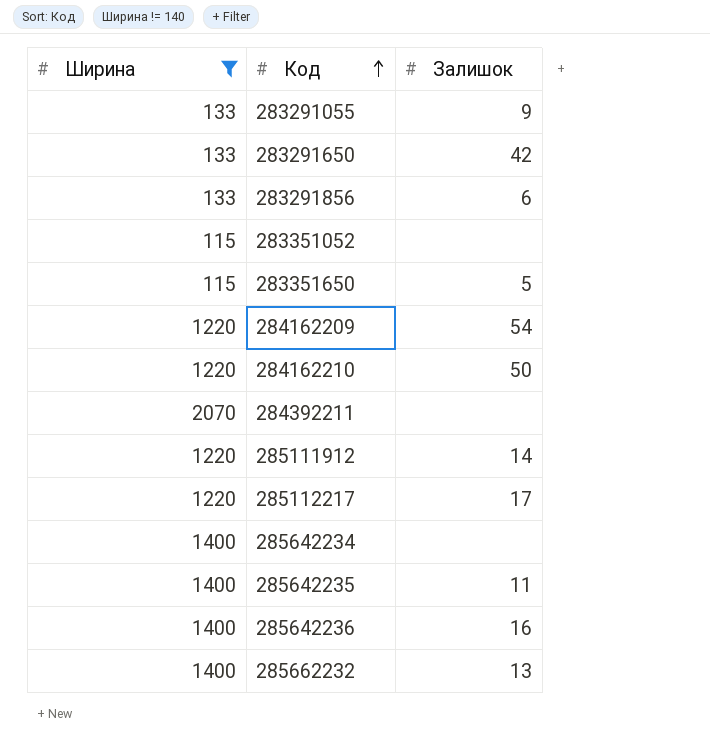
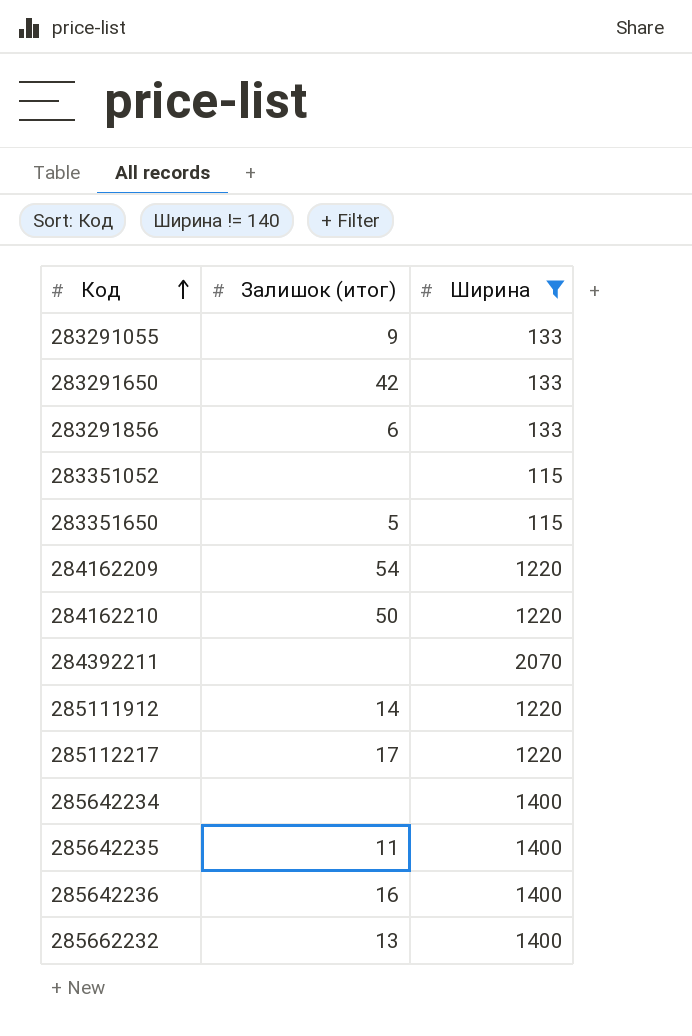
column name: Залишок -> Залишок (итог)
column Ширина | position: 1 -> 3

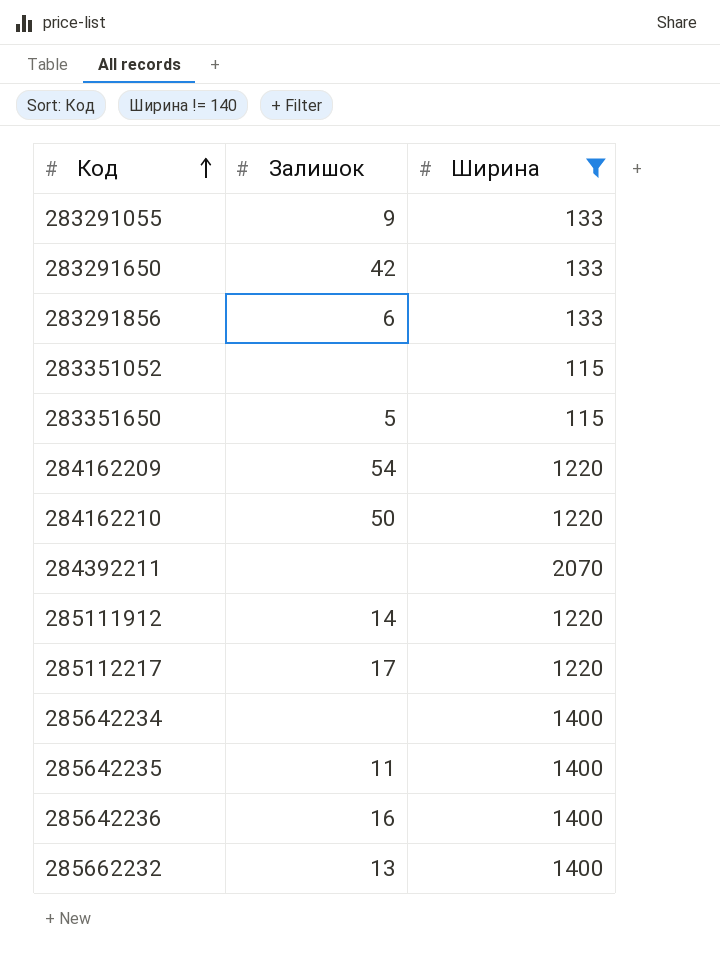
column name: Залишок (итог) -> Залишок

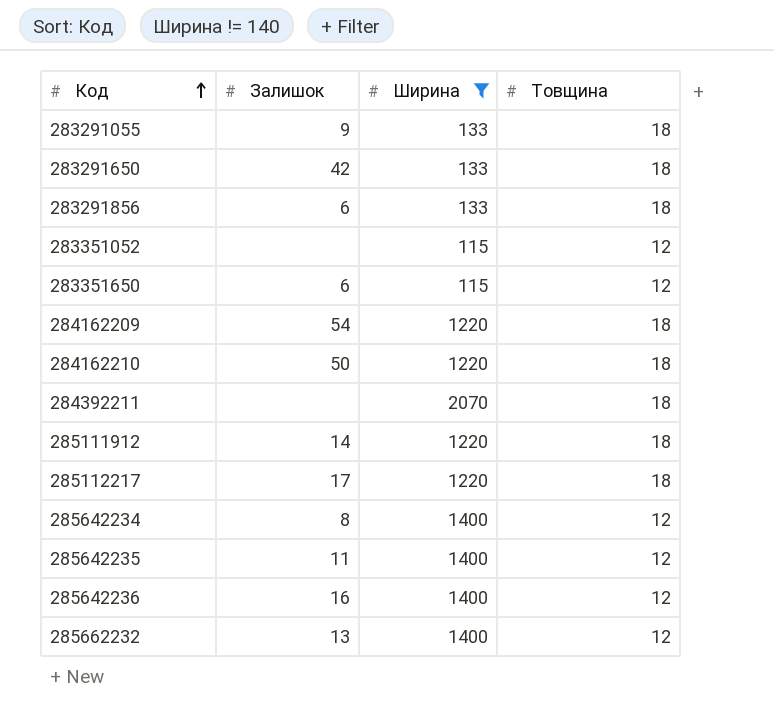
column Товщина | position: none -> 4
283351650 | Залишок: 5 -> 6
285642234 | Залишок: none -> 8

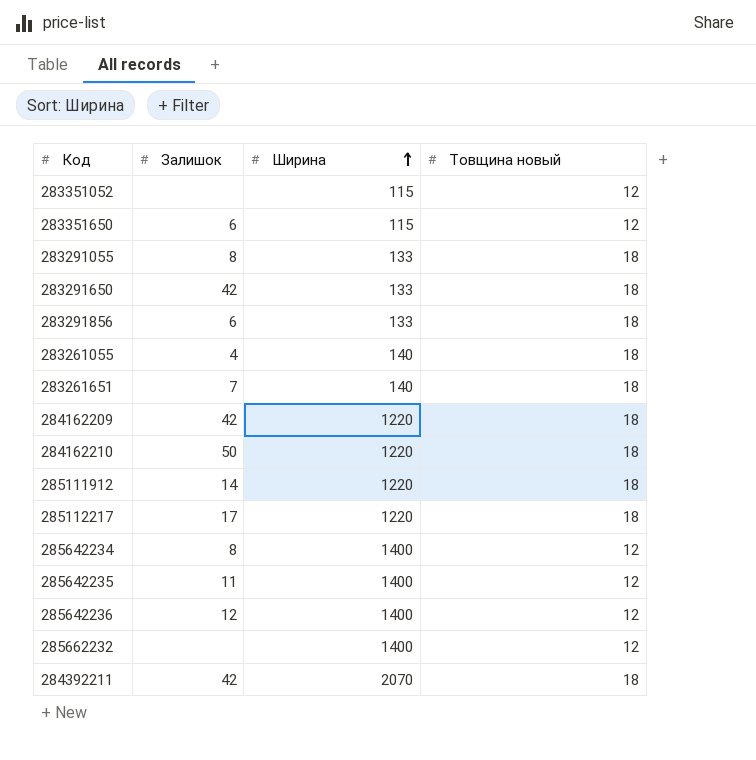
filter: Ширина != 140 -> none
row order: Код ascending -> Ширина ascending
column name: Товщина -> Товщина новый
283291055 | Залишок: 9 -> 8
284162209 | Залишок: 54 -> 42
285642236 | Залишок: 16 -> 12
285662232 | Залишок: 13 -> none
284392211 | Залишок: none -> 42

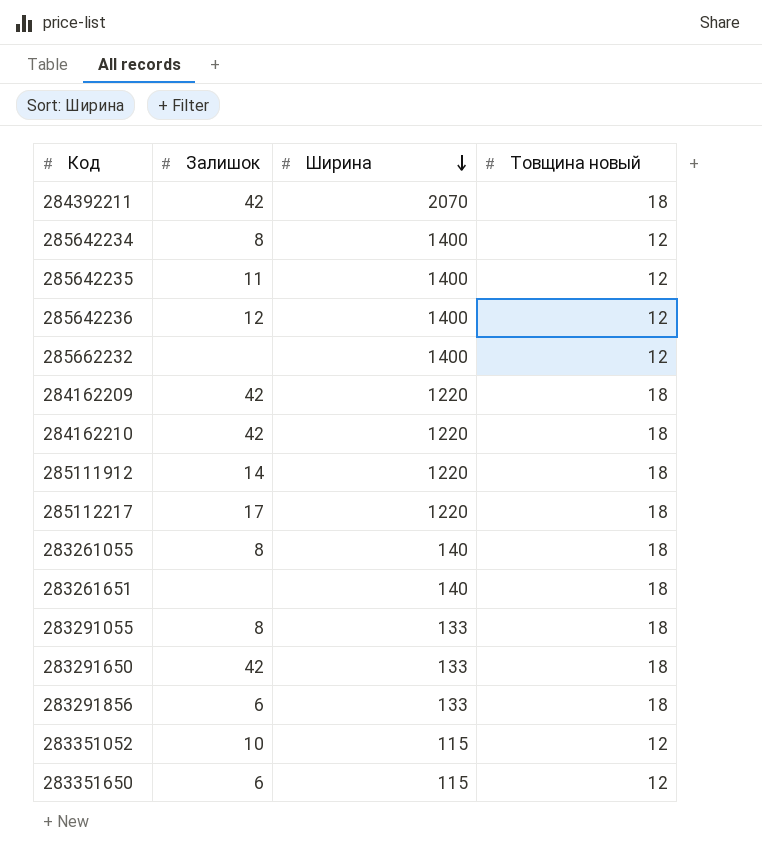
row order: Ширина ascending -> Ширина descending
284162210 | Залишок: 50 -> 42
283261055 | Залишок: 4 -> 8
283261651 | Залишок: 7 -> none
283351052 | Залишок: none -> 10

